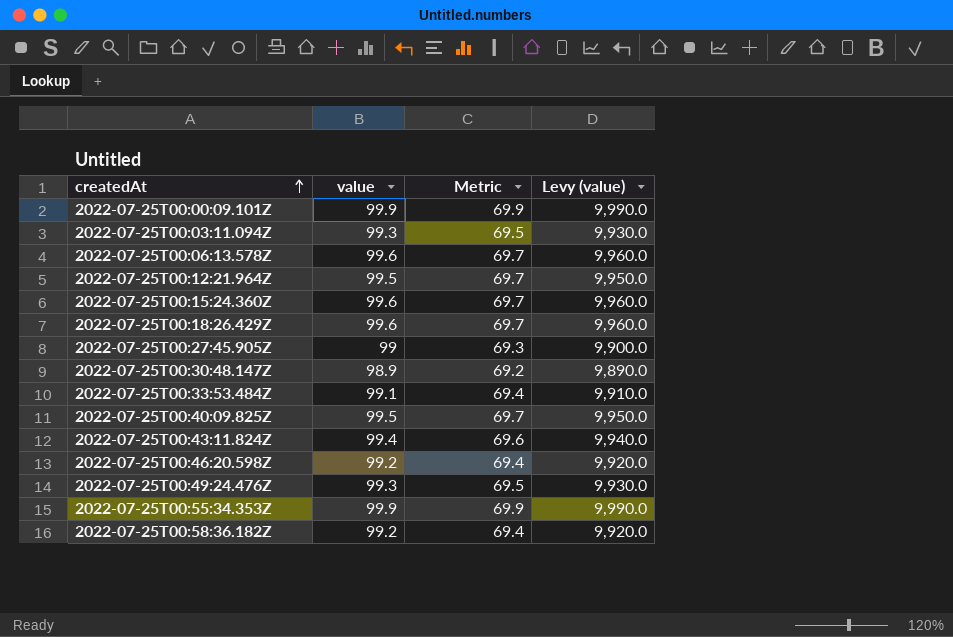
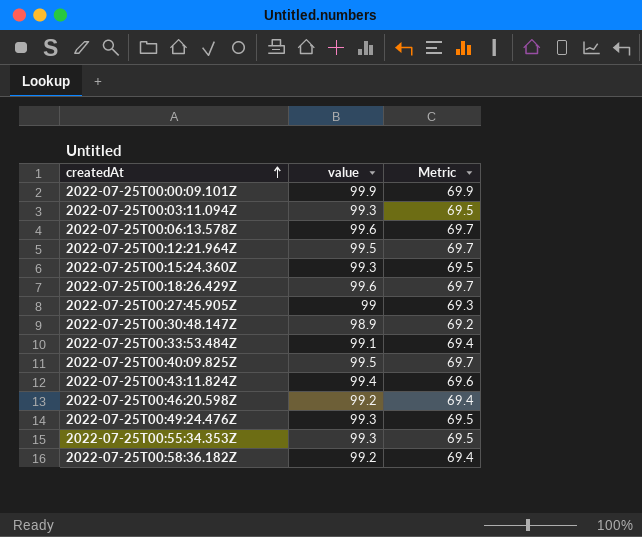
column Levy (value) | formula: [value] * 100 -> none
2022-07-25T00:15:24.360Z | value: 99.6 -> 99.3
2022-07-25T00:15:24.360Z | Metric: 69.7 -> 69.5
2022-07-25T00:55:34.353Z | value: 99.9 -> 99.3
2022-07-25T00:55:34.353Z | Metric: 69.9 -> 69.5

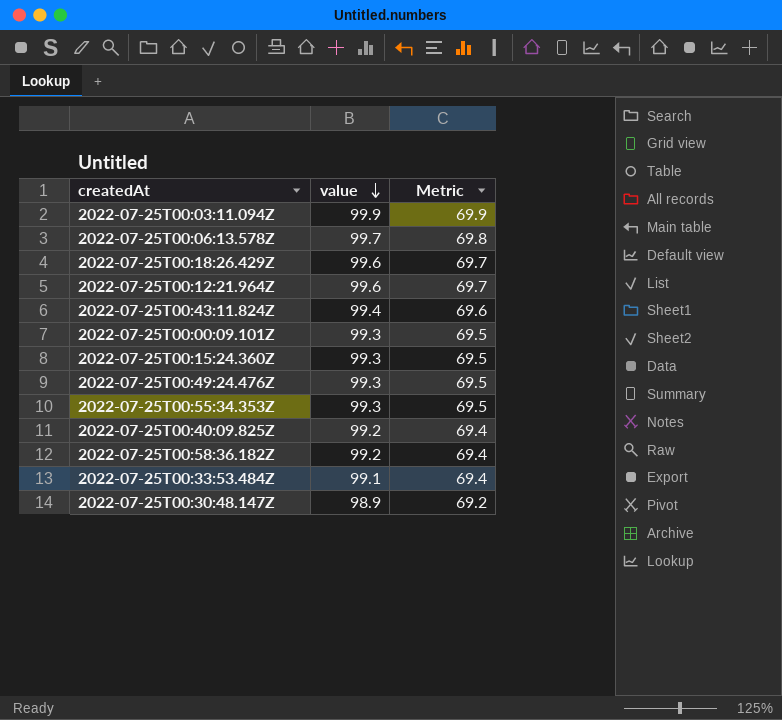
row order: createdAt ascending -> value descending
row 2022-07-25T00:27:45.905Z: 99 | 69.3 -> none
row 2022-07-25T00:46:20.598Z: 99.2 | 69.4 -> none
2022-07-25T00:03:11.094Z | value: 99.3 -> 99.9
2022-07-25T00:03:11.094Z | Metric: 69.5 -> 69.9
2022-07-25T00:06:13.578Z | value: 99.6 -> 99.7
2022-07-25T00:06:13.578Z | Metric: 69.7 -> 69.8
2022-07-25T00:12:21.964Z | value: 99.5 -> 99.6
2022-07-25T00:00:09.101Z | value: 99.9 -> 99.3
2022-07-25T00:00:09.101Z | Metric: 69.9 -> 69.5
2022-07-25T00:40:09.825Z | value: 99.5 -> 99.2
2022-07-25T00:40:09.825Z | Metric: 69.7 -> 69.4

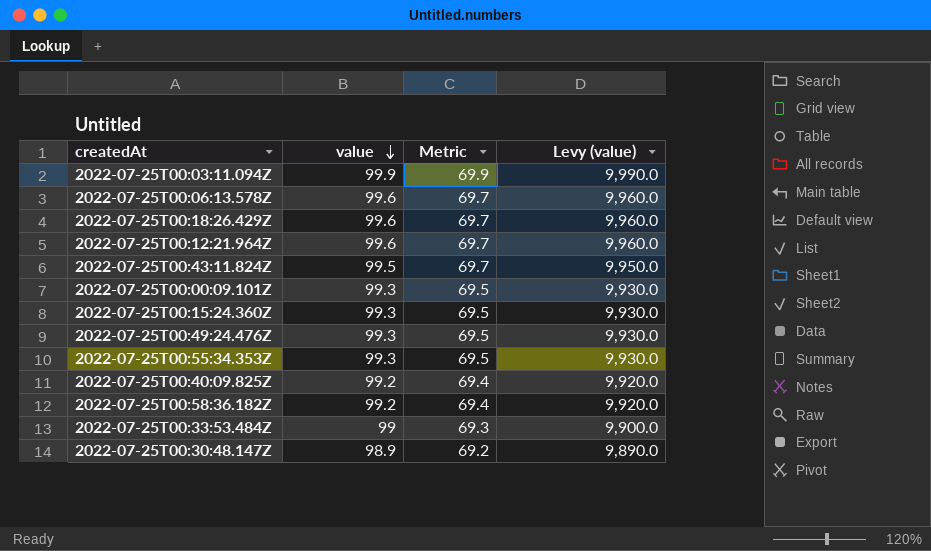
column Levy (value) | formula: none -> [value] * 100
2022-07-25T00:06:13.578Z | value: 99.7 -> 99.6
2022-07-25T00:06:13.578Z | Metric: 69.8 -> 69.7
2022-07-25T00:43:11.824Z | value: 99.4 -> 99.5
2022-07-25T00:43:11.824Z | Metric: 69.6 -> 69.7
2022-07-25T00:33:53.484Z | value: 99.1 -> 99
2022-07-25T00:33:53.484Z | Metric: 69.4 -> 69.3

